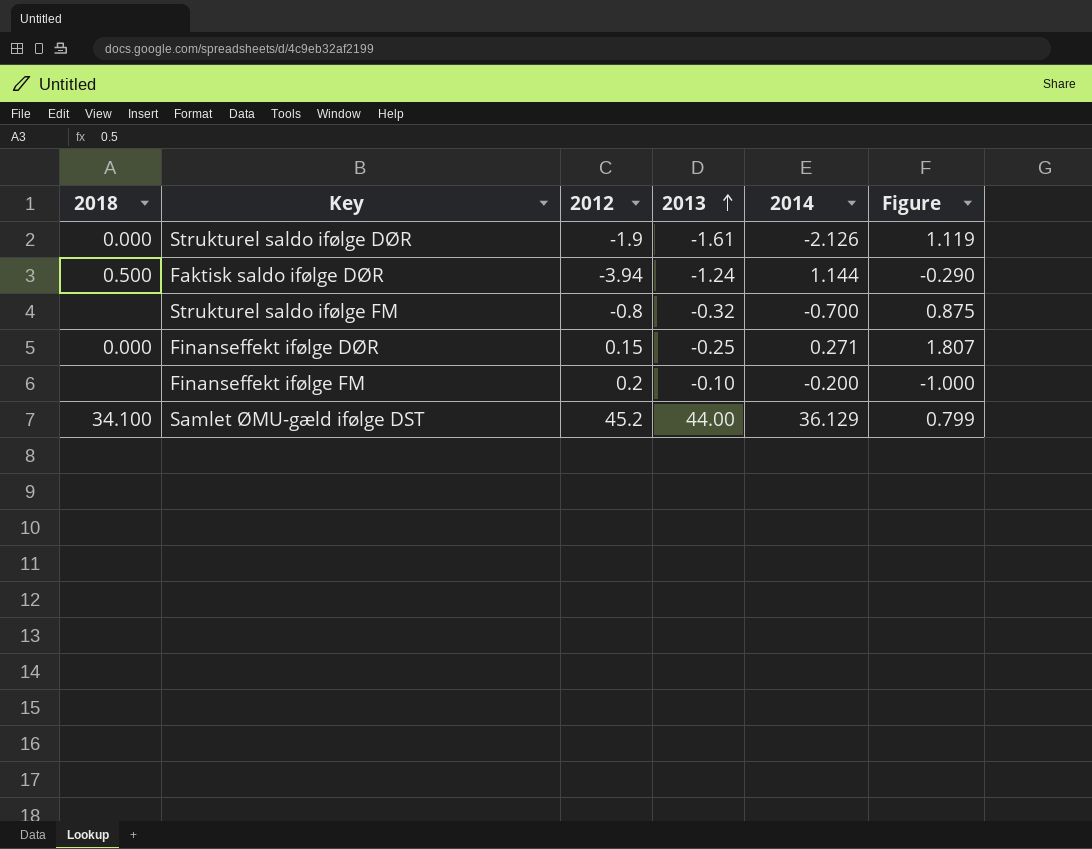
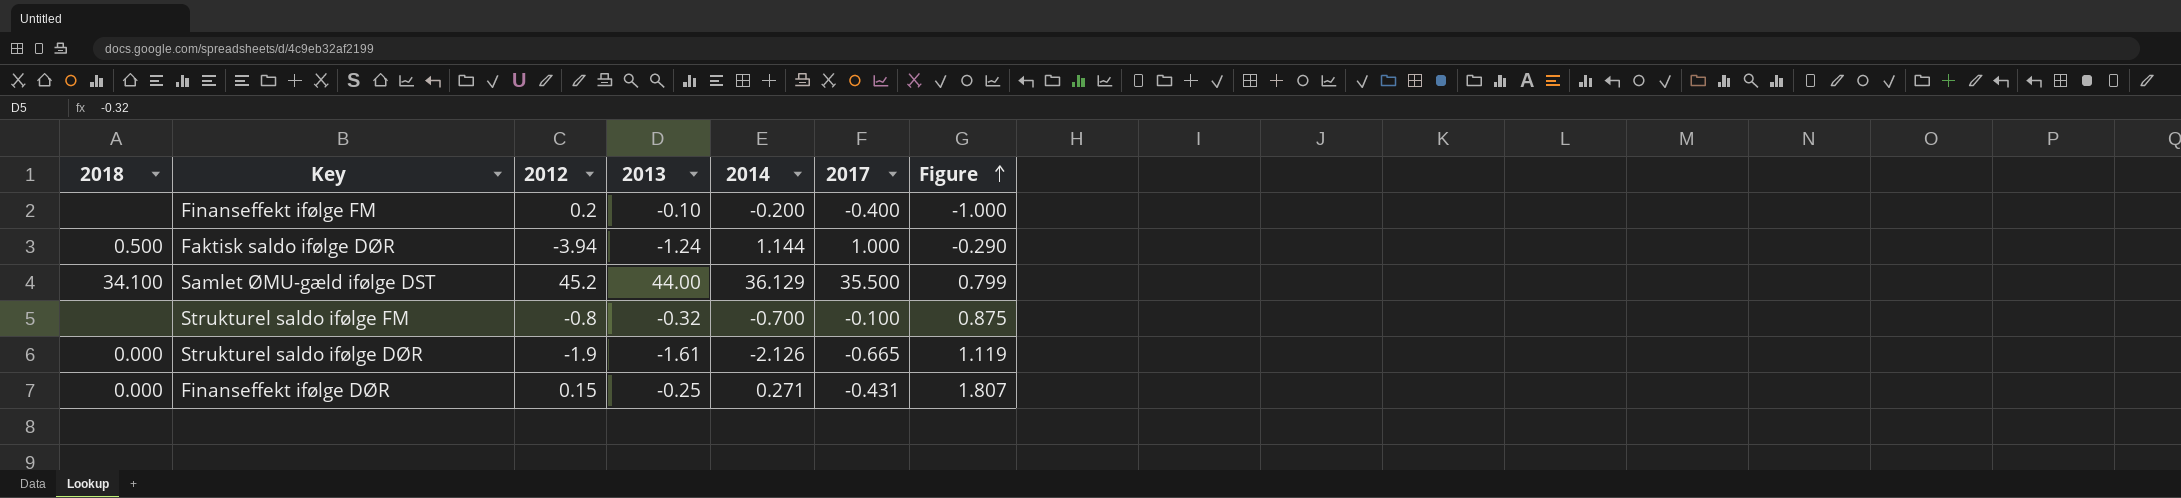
row order: 2013 ascending -> Figure ascending
column 2017 | position: none -> 6

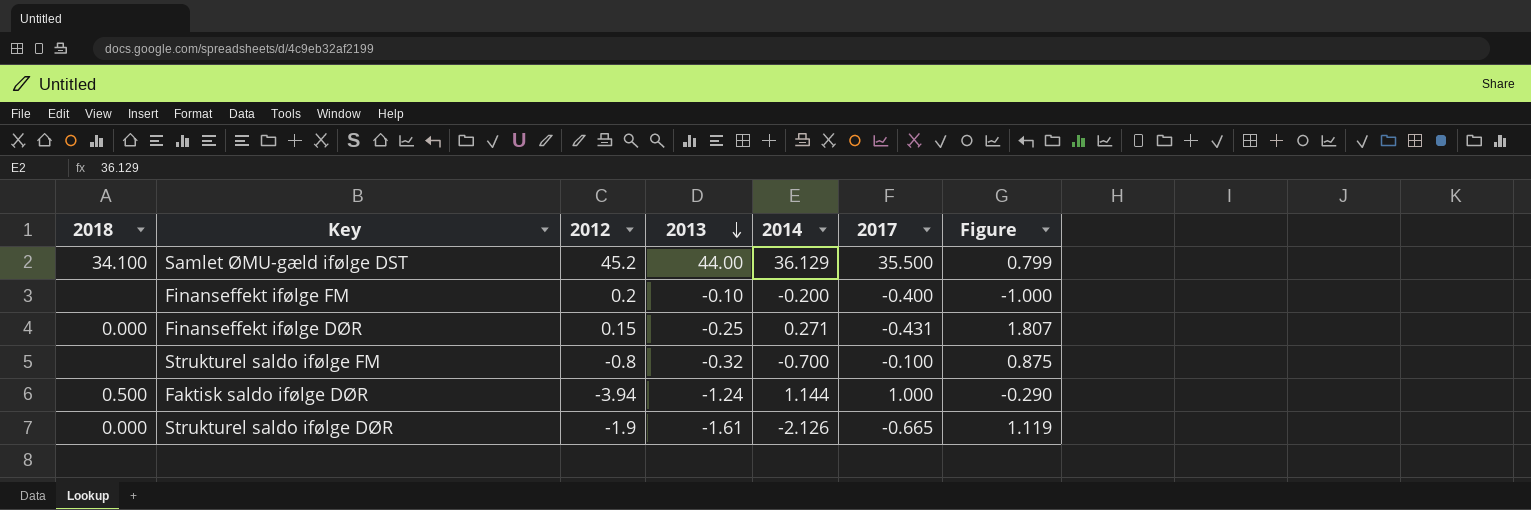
row order: Figure ascending -> 2013 descending

